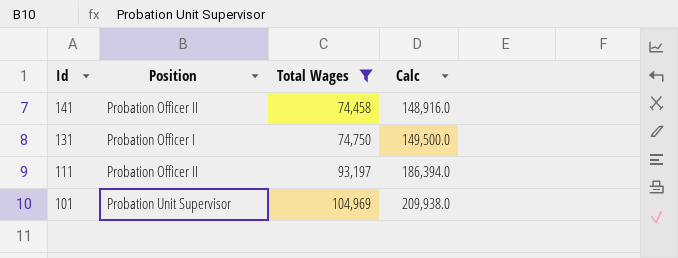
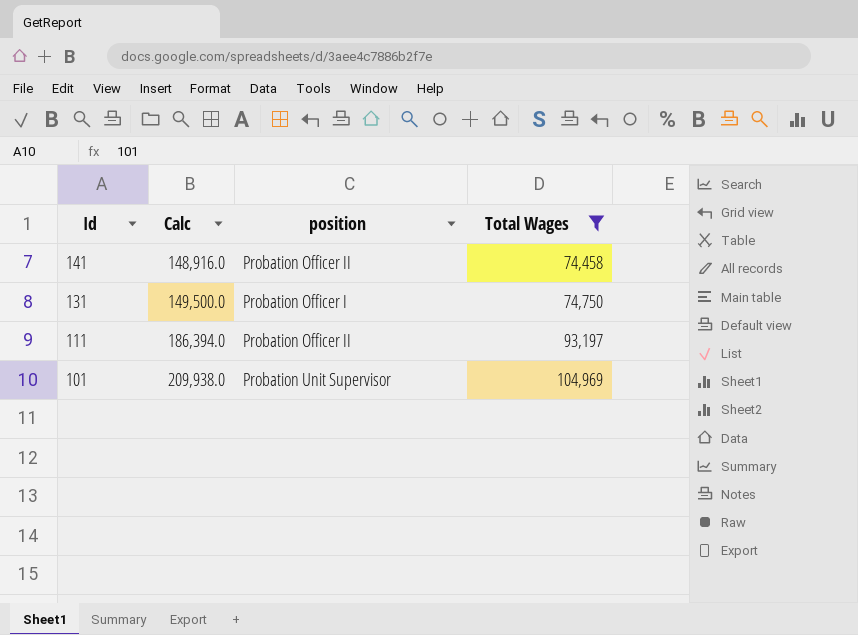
column Calc | position: 4 -> 2
column name: Position -> position

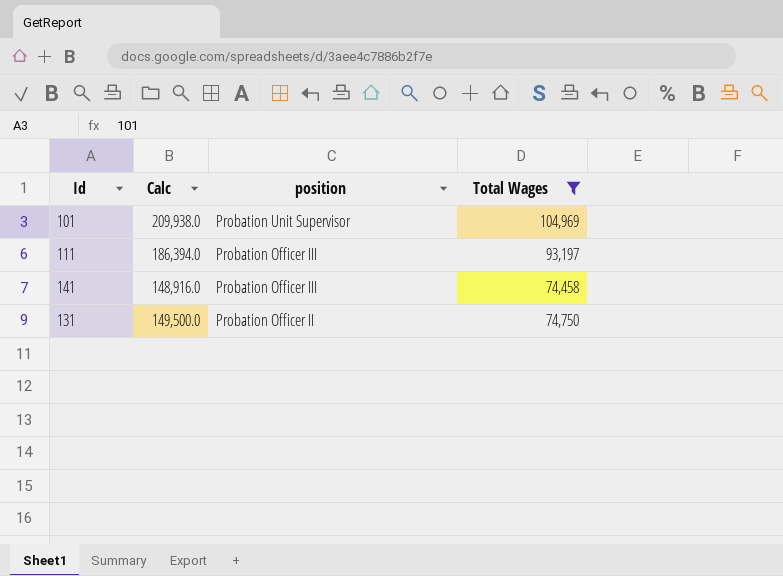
row order: Id descending -> position descending
111 | position: Probation Officer II -> Probation Officer III
141 | position: Probation Officer II -> Probation Officer III
131 | position: Probation Officer I -> Probation Officer II

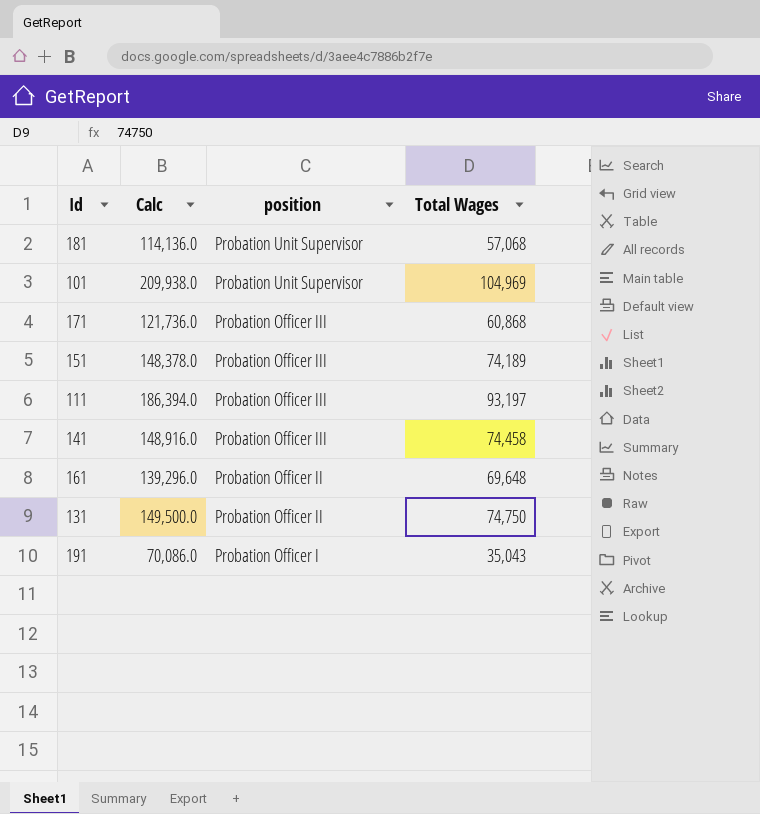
filter: Total Wages >= 74,458 -> none

